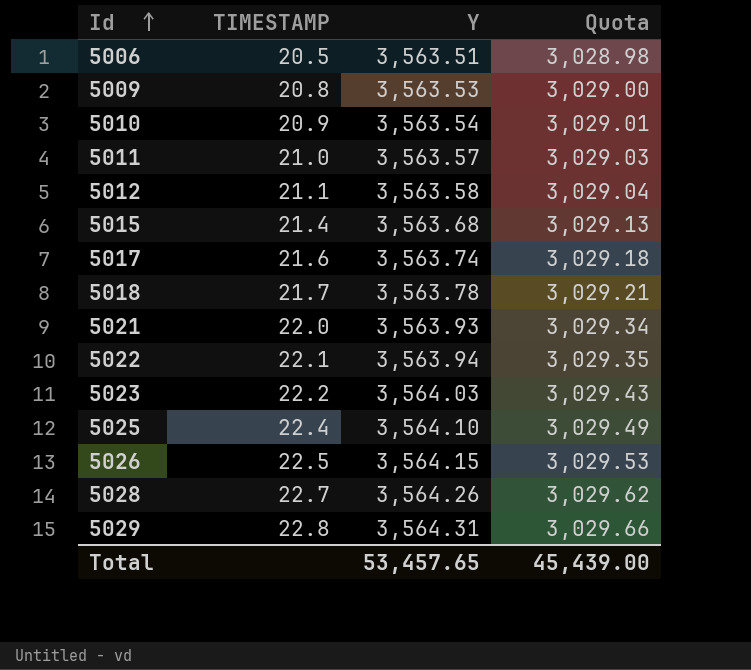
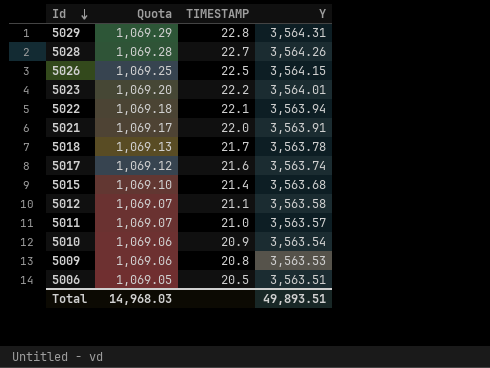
row order: Id ascending -> Id descending
column Quota | formula: [Y] * 0.85 -> [Y] * 0.3
column Quota | position: 4 -> 2
row 5025: 22.4 | 3,564.10 | 3,029.49 -> none
5023 | Y: 3,564.03 -> 3,564.01
5021 | Y: 3,563.93 -> 3,563.91
Total | Quota: 45,439.00 -> 14,968.03
Total | Y: 53,457.65 -> 49,893.51

